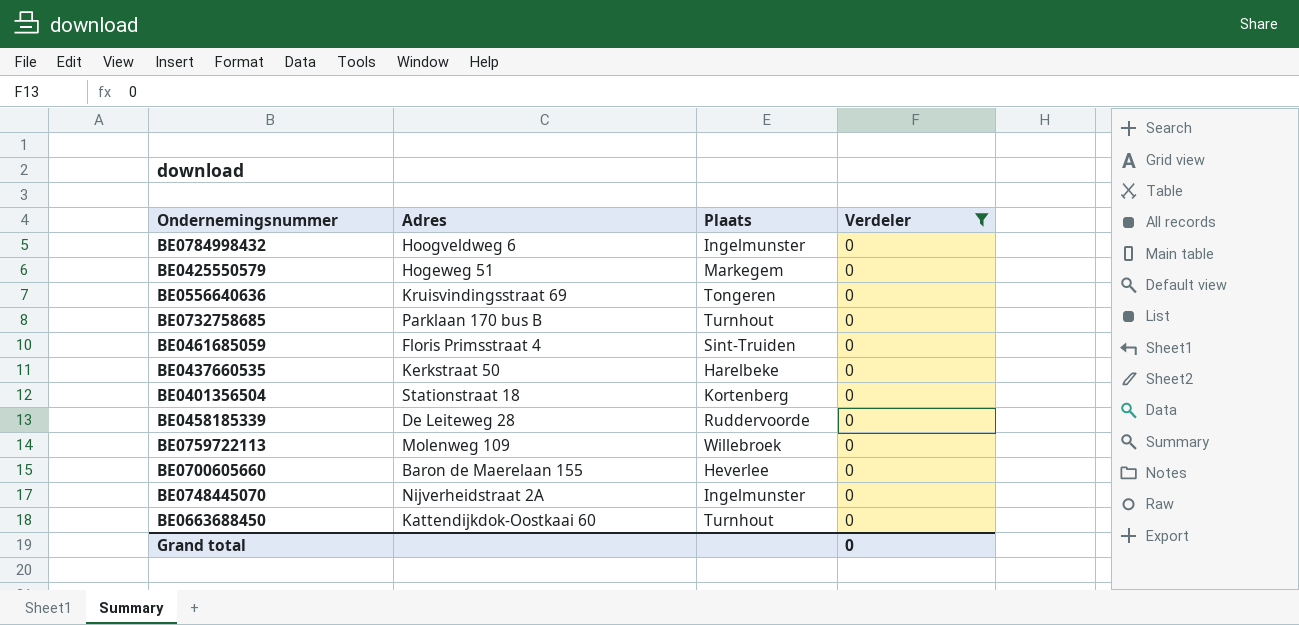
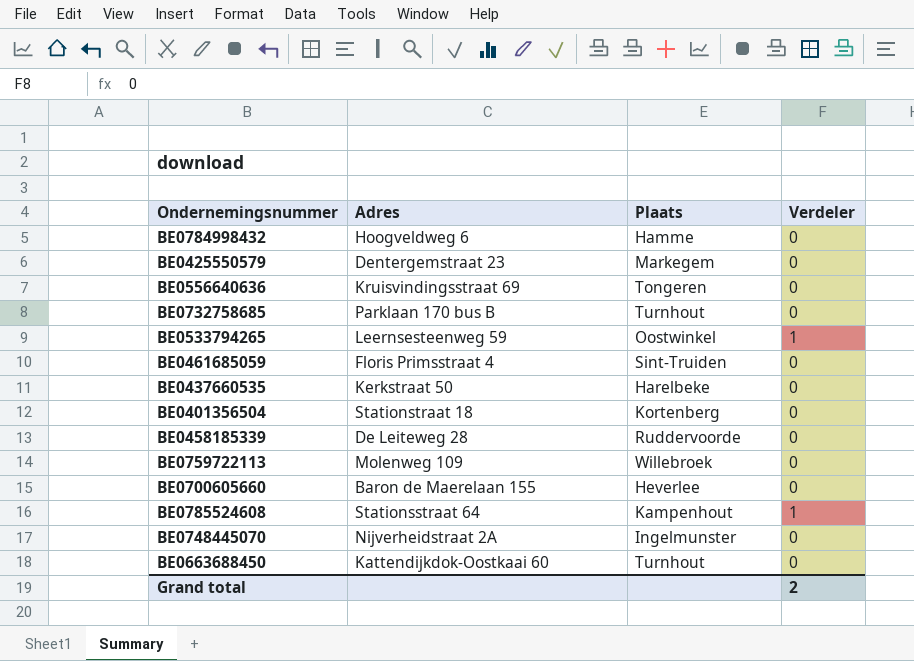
filter: Verdeler = 0 -> none
BE0784998432 | Plaats: Ingelmunster -> Hamme
BE0425550579 | Adres: Hogeweg 51 -> Dentergemstraat 23
Grand total | Verdeler: 0 -> 2

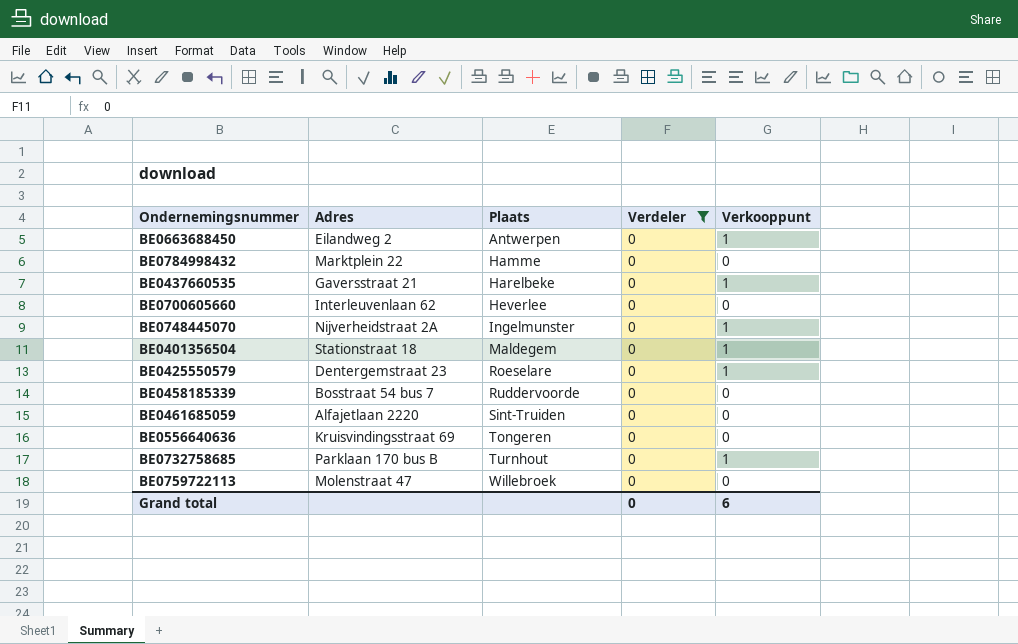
filter: none -> Verdeler = 0
row order: none -> Plaats ascending
column Verkooppunt | position: none -> 5
BE0663688450 | Adres: Kattendijkdok-Oostkaai 60 -> Eilandweg 2
BE0663688450 | Plaats: Turnhout -> Antwerpen
BE0784998432 | Adres: Hoogveldweg 6 -> Marktplein 22
BE0437660535 | Adres: Kerkstraat 50 -> Gaversstraat 21
BE0700605660 | Adres: Baron de Maerelaan 155 -> Interleuvenlaan 62
BE0401356504 | Plaats: Kortenberg -> Maldegem
BE0425550579 | Plaats: Markegem -> Roeselare
BE0458185339 | Adres: De Leiteweg 28 -> Bosstraat 54 bus 7
BE0461685059 | Adres: Floris Primsstraat 4 -> Alfajetlaan 2220
BE0759722113 | Adres: Molenweg 109 -> Molenstraat 47
Grand total | Verdeler: 2 -> 0

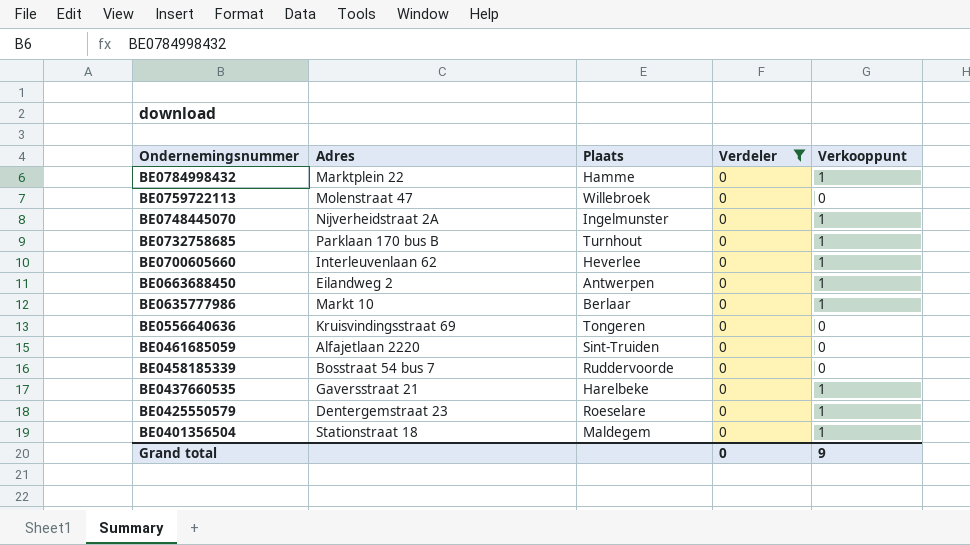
row order: Plaats ascending -> Ondernemingsnummer descending
BE0784998432 | Verkooppunt: 0 -> 1
BE0700605660 | Verkooppunt: 0 -> 1
row BE0635777986: none -> Markt 10 | Berlaar | 0 | 1
Grand total | Verkooppunt: 6 -> 9

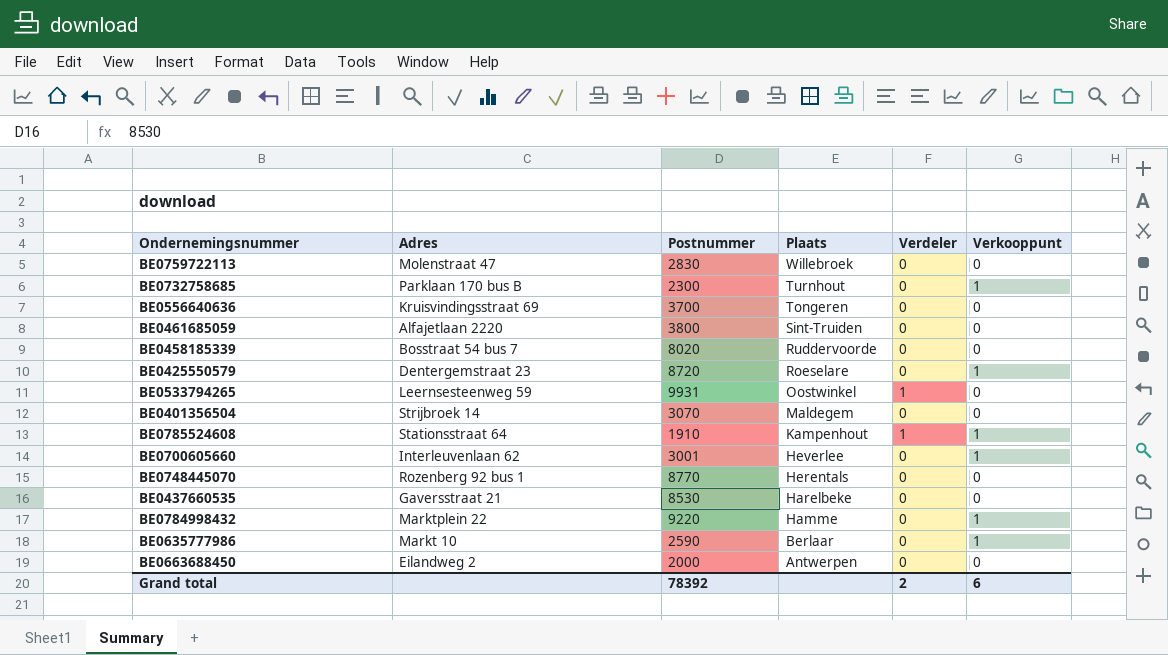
filter: Verdeler = 0 -> none
row order: Ondernemingsnummer descending -> Plaats descending
column Postnummer | position: none -> 3
BE0401356504 | Adres: Stationstraat 18 -> Strijbroek 14
BE0401356504 | Verkooppunt: 1 -> 0
BE0748445070 | Adres: Nijverheidstraat 2A -> Rozenberg 92 bus 1
BE0748445070 | Plaats: Ingelmunster -> Herentals
BE0748445070 | Verkooppunt: 1 -> 0
BE0437660535 | Verkooppunt: 1 -> 0
BE0663688450 | Verkooppunt: 1 -> 0
Grand total | Verdeler: 0 -> 2
Grand total | Verkooppunt: 9 -> 6

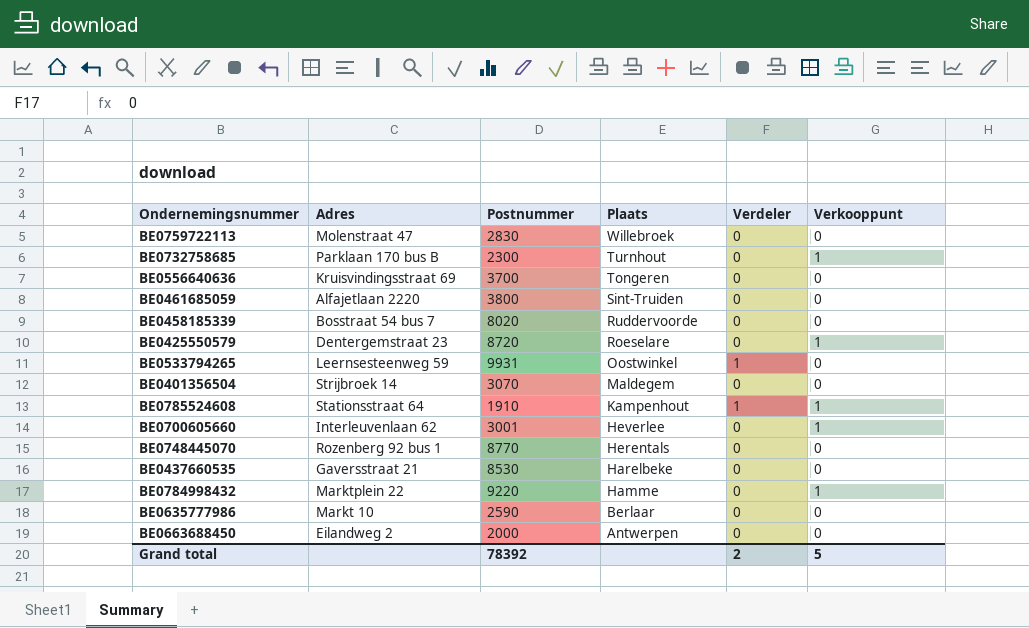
BE0635777986 | Verkooppunt: 1 -> 0
Grand total | Verkooppunt: 6 -> 5

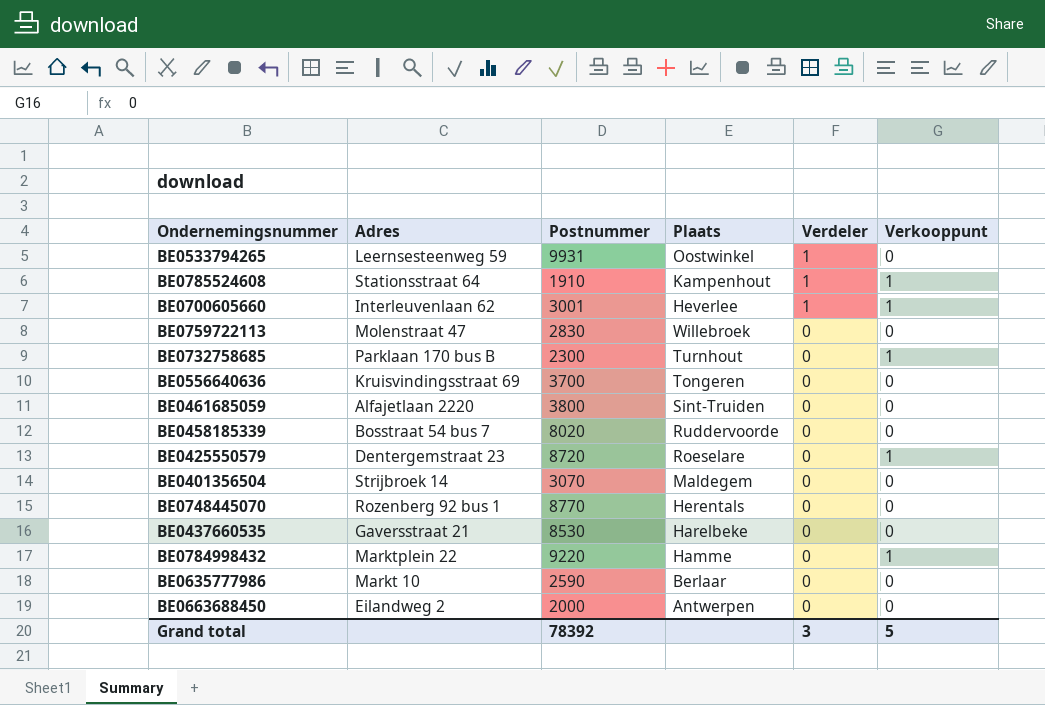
row order: Plaats descending -> Verdeler descending
BE0700605660 | Verdeler: 0 -> 1
Grand total | Verdeler: 2 -> 3

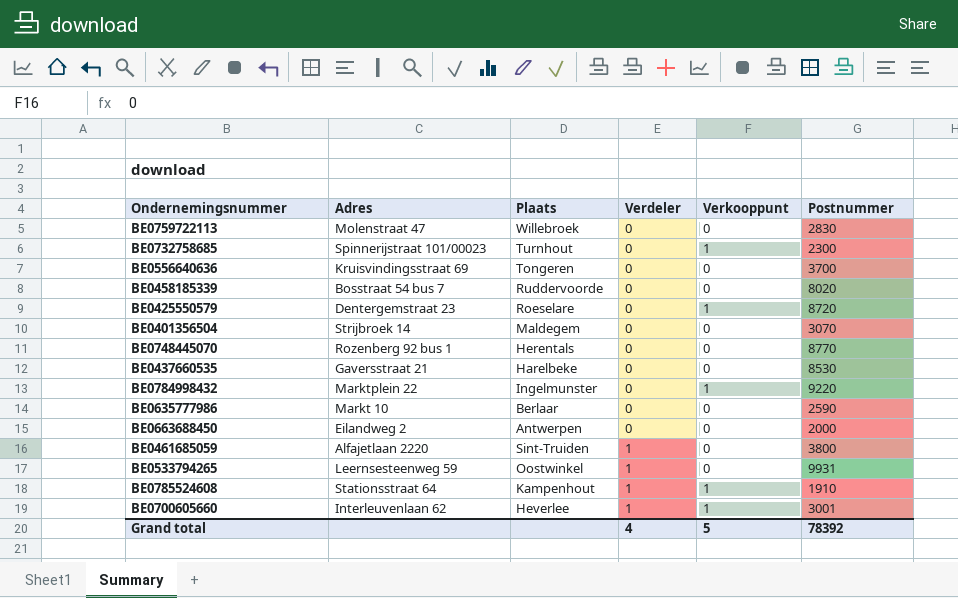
row order: Verdeler descending -> Verdeler ascending
column Postnummer | position: 3 -> 6
BE0732758685 | Adres: Parklaan 170 bus B -> Spinnerijstraat 101/00023
BE0784998432 | Plaats: Hamme -> Ingelmunster
BE0461685059 | Verdeler: 0 -> 1
Grand total | Verdeler: 3 -> 4

